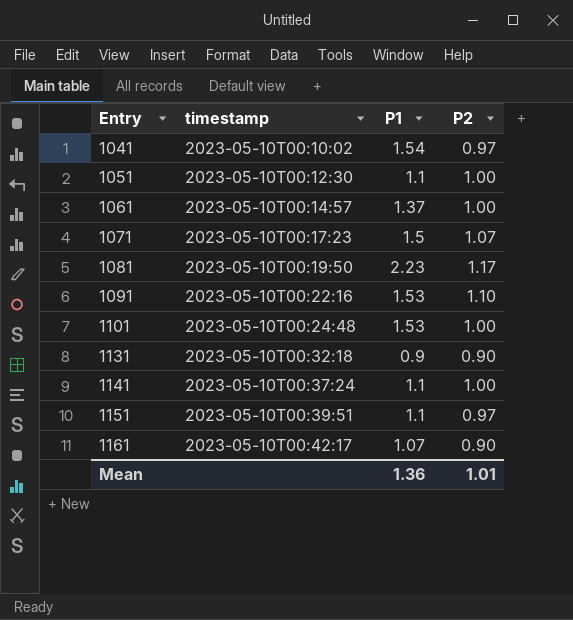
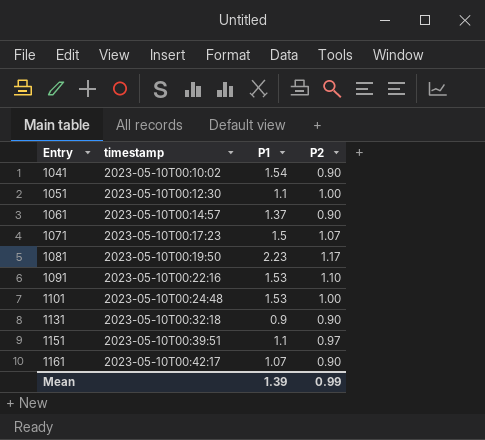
row 1141: 2023-05-10T00:37:24 | 1.1 | 1.00 -> none
1041 | P2: 0.97 -> 0.90
1061 | P2: 1.00 -> 0.90
Mean | P1: 1.36 -> 1.39
Mean | P2: 1.01 -> 0.99

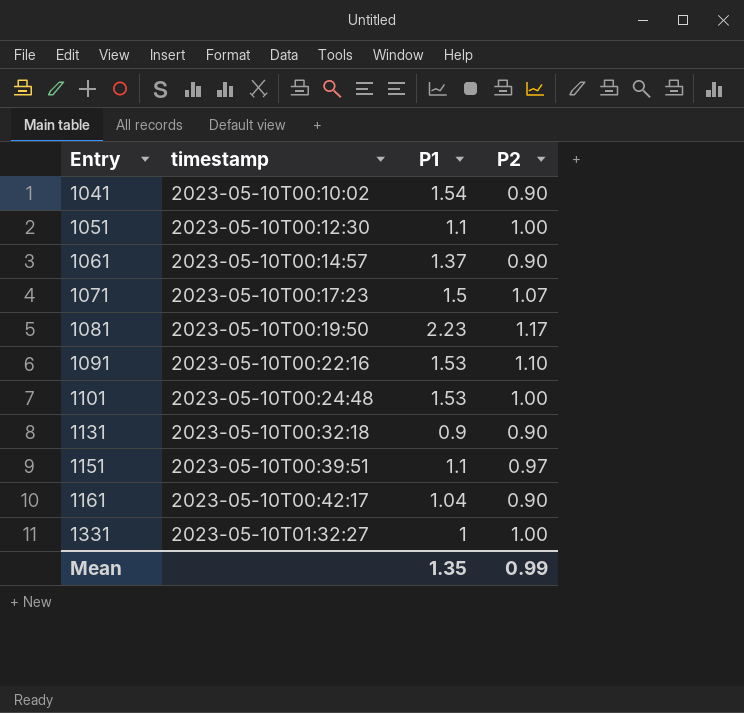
1161 | P1: 1.07 -> 1.04
row 1331: none -> 2023-05-10T01:32:27 | 1 | 1.00
Mean | P1: 1.39 -> 1.35

